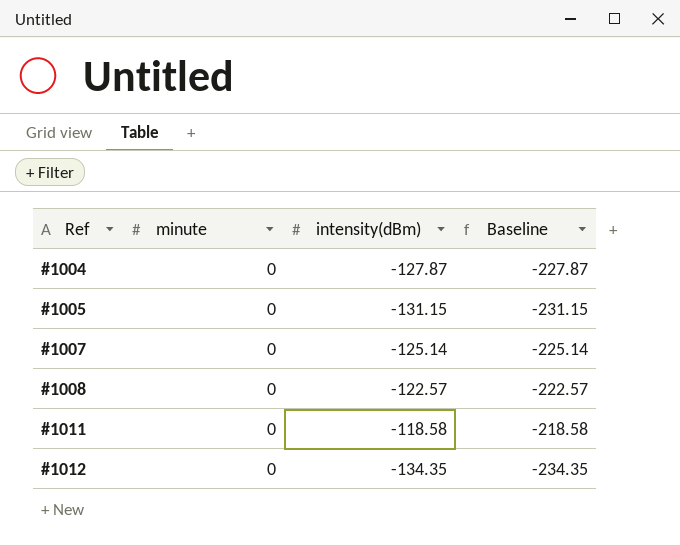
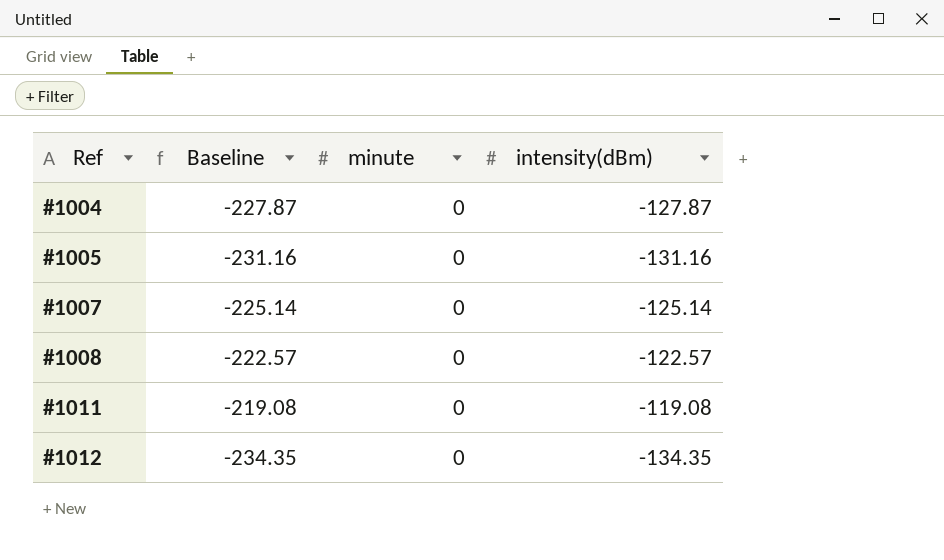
column Baseline | position: 4 -> 2
#1005 | Baseline: -231.15 -> -231.16
#1005 | intensity(dBm): -131.15 -> -131.16
#1011 | Baseline: -218.58 -> -219.08
#1011 | intensity(dBm): -118.58 -> -119.08

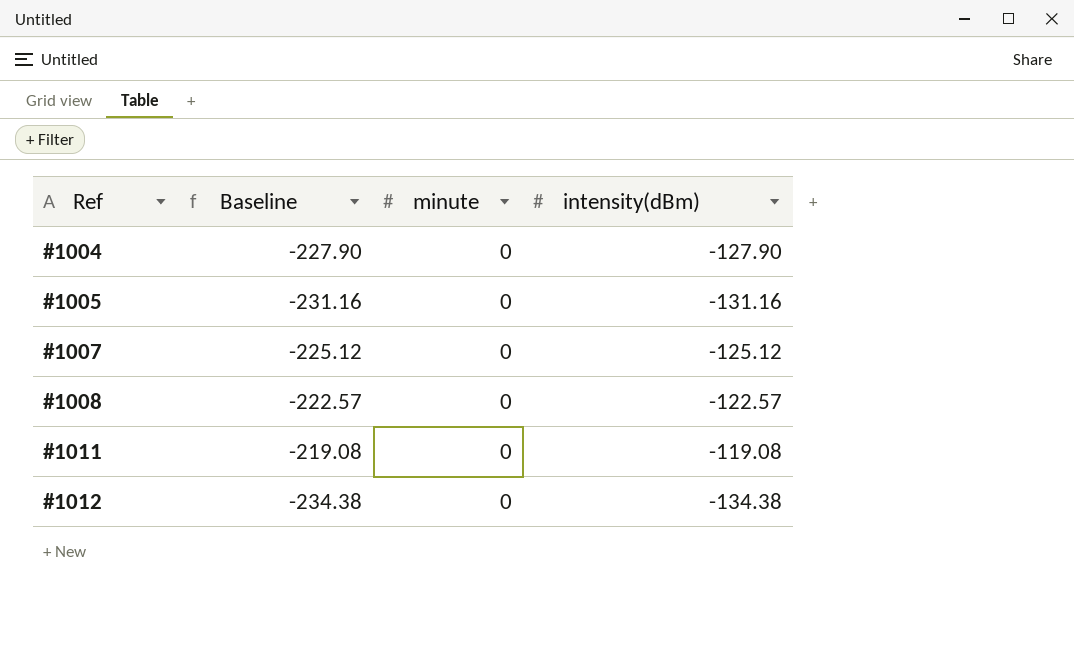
#1004 | Baseline: -227.87 -> -227.90
#1004 | intensity(dBm): -127.87 -> -127.90
#1007 | Baseline: -225.14 -> -225.12
#1007 | intensity(dBm): -125.14 -> -125.12
#1012 | Baseline: -234.35 -> -234.38
#1012 | intensity(dBm): -134.35 -> -134.38

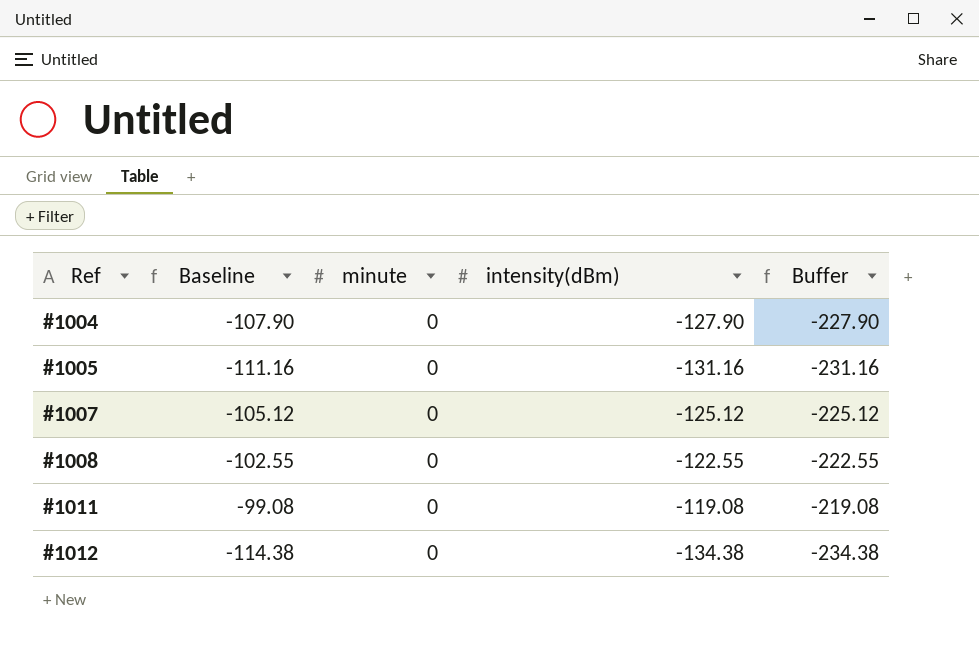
column Baseline | formula: [intensity(dBm)] - 100 -> [intensity(dBm)] + 20
column Buffer | formula: none -> [intensity(dBm)] - 100
#1008 | intensity(dBm): -122.57 -> -122.55

